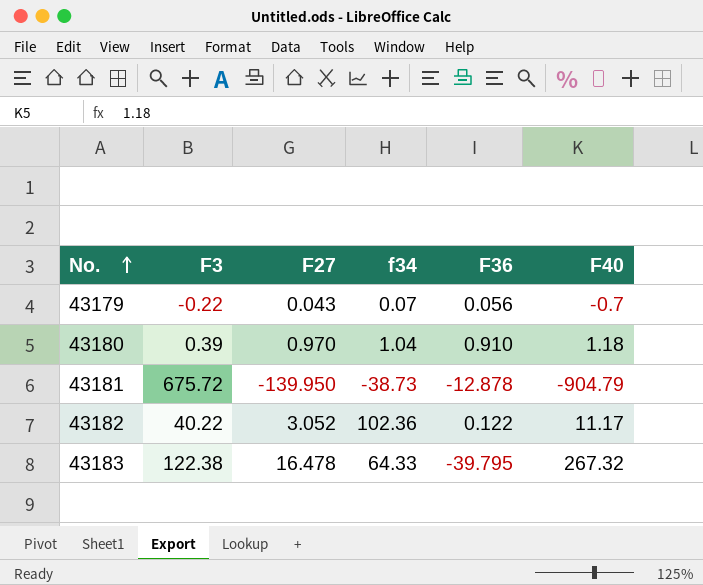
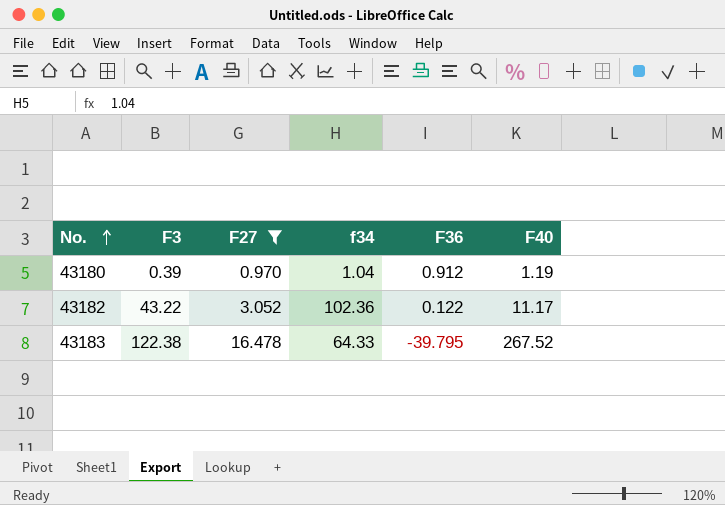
filter: none -> F27 >= 0.970
43180 | F36: 0.910 -> 0.912
43180 | F40: 1.18 -> 1.19
43182 | F3: 40.22 -> 43.22
43183 | F40: 267.32 -> 267.52

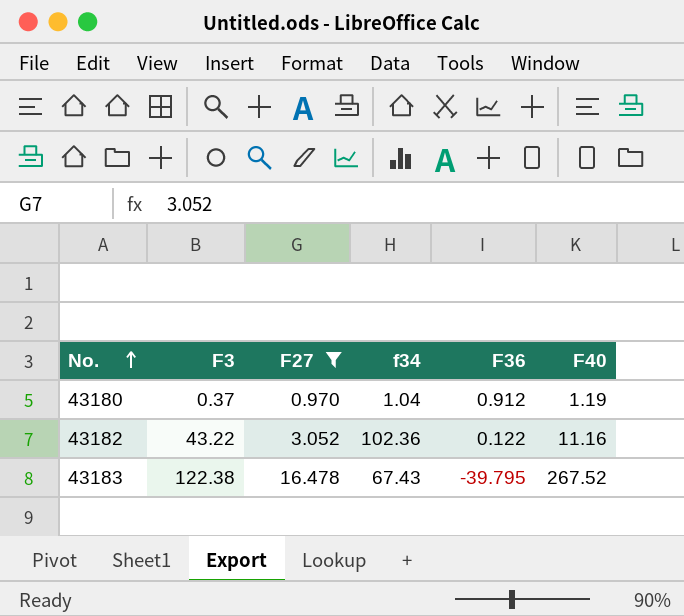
43180 | F3: 0.39 -> 0.37
43182 | F40: 11.17 -> 11.16
43183 | f34: 64.33 -> 67.43

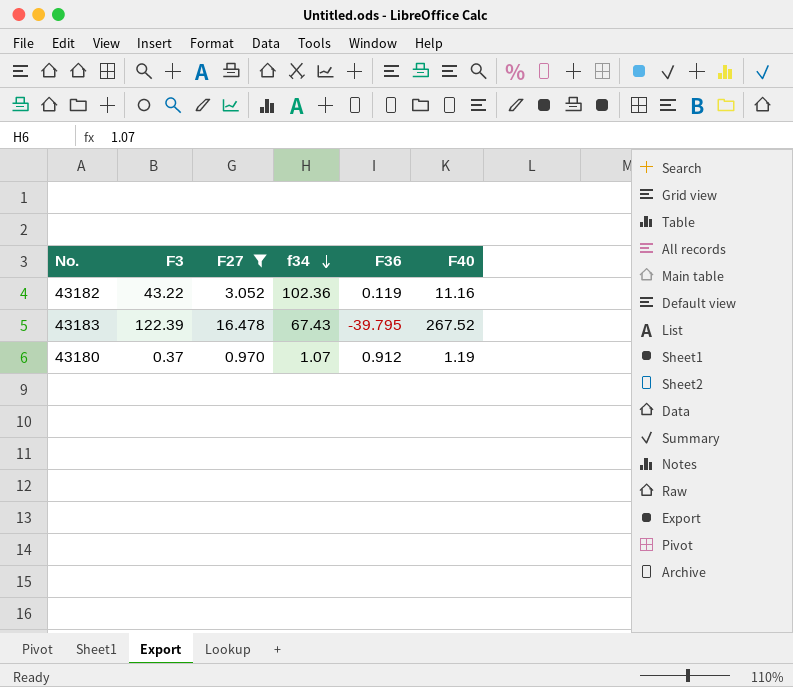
row order: No. ascending -> f34 descending
43182 | F36: 0.122 -> 0.119
43183 | F3: 122.38 -> 122.39
43180 | f34: 1.04 -> 1.07

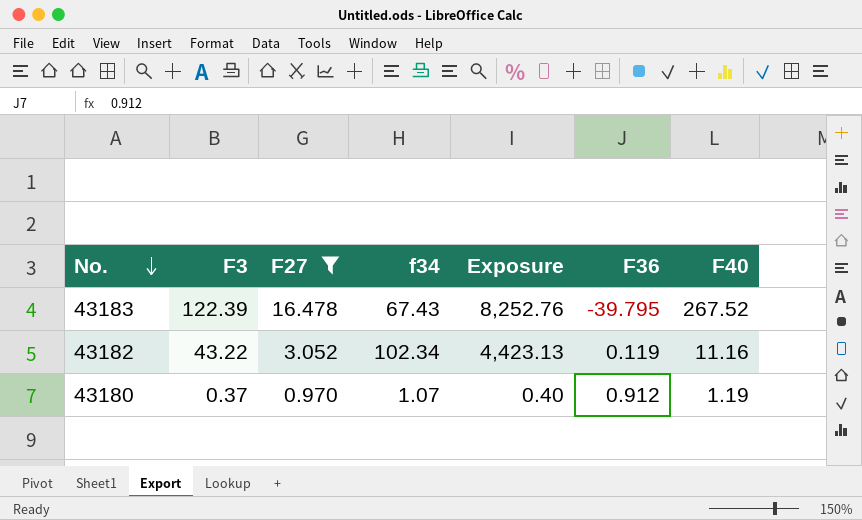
row order: f34 descending -> No. descending
column Exposure | formula: none -> [F3] * [f34]
43182 | f34: 102.36 -> 102.34

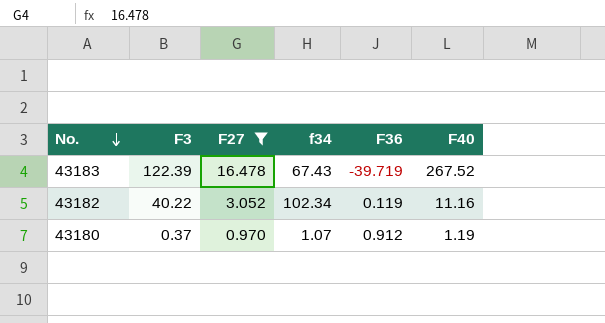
column Exposure | formula: [F3] * [f34] -> none
43183 | F36: -39.795 -> -39.719
43182 | F3: 43.22 -> 40.22

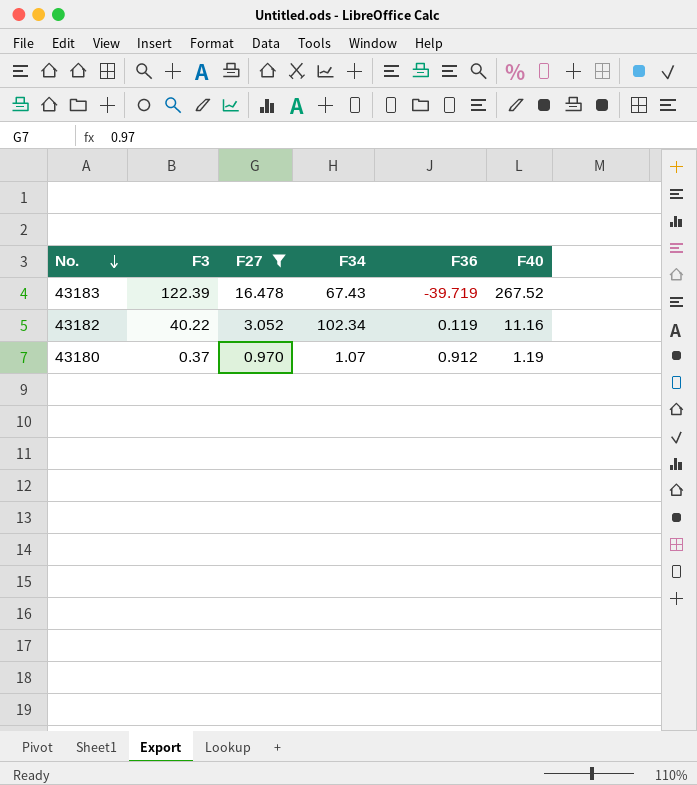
column name: f34 -> F34

